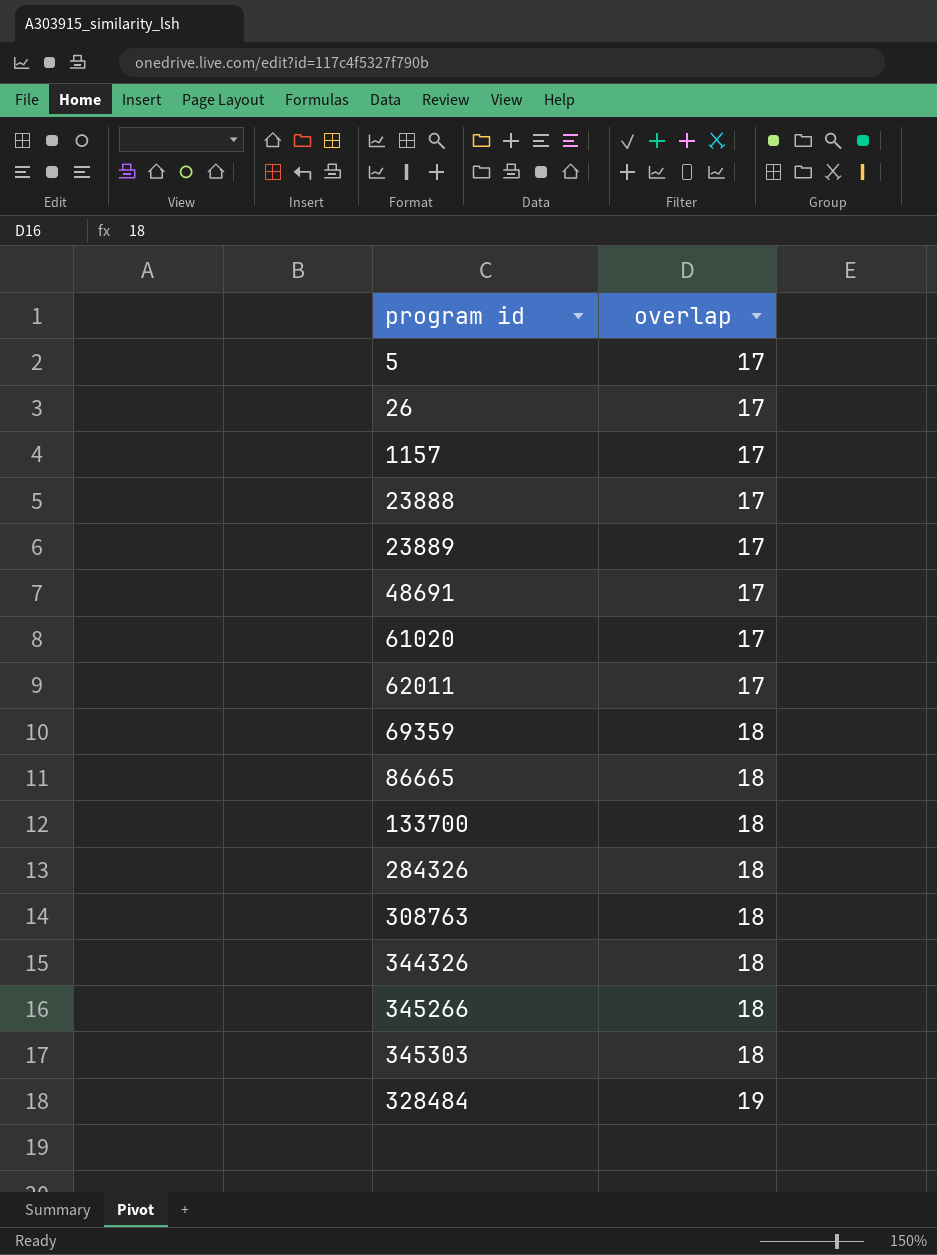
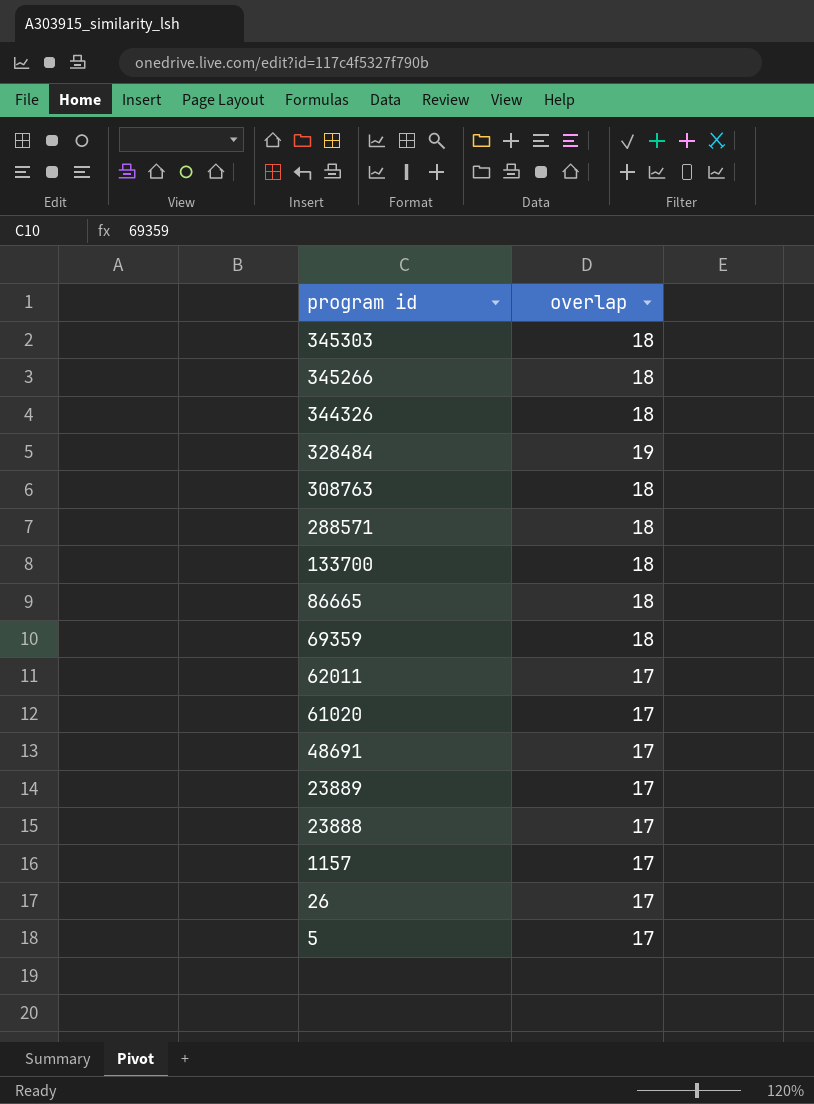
row order: overlap ascending -> program id descending
row 284326: 18 -> none
row 288571: none -> 18

